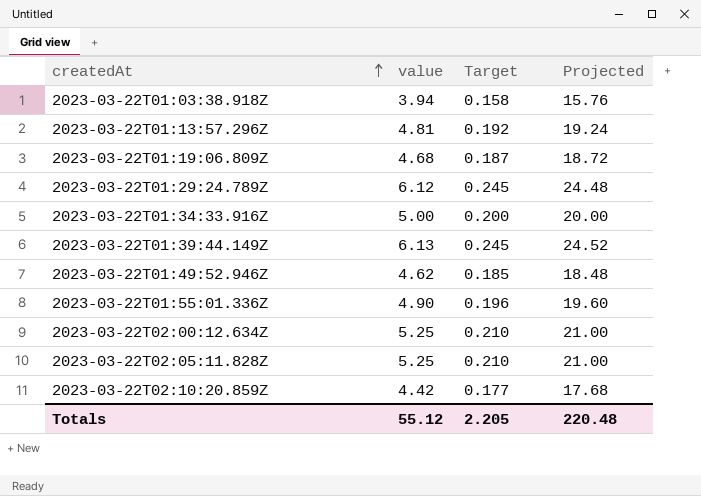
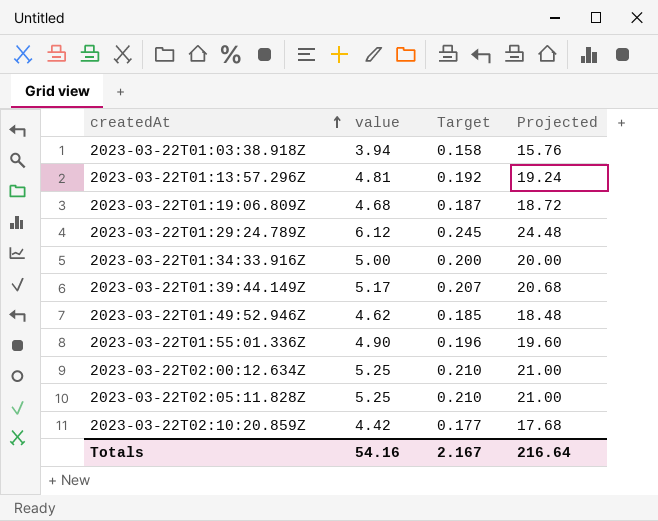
2023-03-22T01:39:44.149Z | value: 6.13 -> 5.17
2023-03-22T01:39:44.149Z | Target: 0.245 -> 0.207
2023-03-22T01:39:44.149Z | Projected: 24.52 -> 20.68
Totals | value: 55.12 -> 54.16
Totals | Target: 2.205 -> 2.167
Totals | Projected: 220.48 -> 216.64

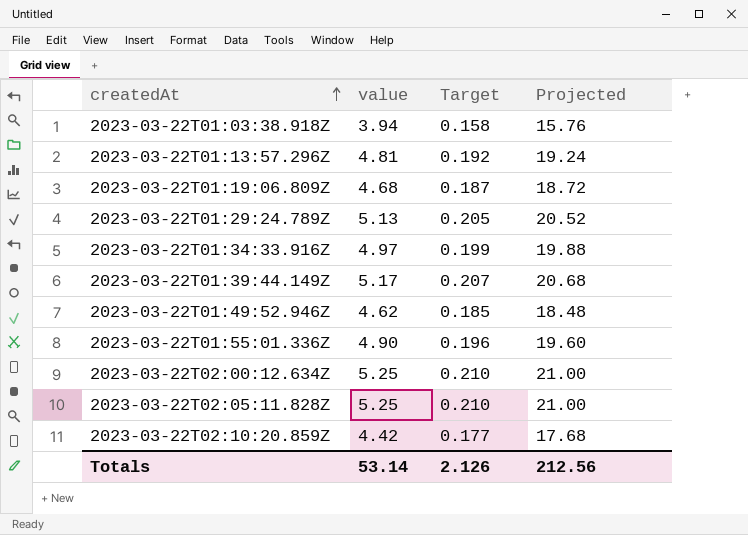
2023-03-22T01:29:24.789Z | value: 6.12 -> 5.13
2023-03-22T01:29:24.789Z | Target: 0.245 -> 0.205
2023-03-22T01:29:24.789Z | Projected: 24.48 -> 20.52
2023-03-22T01:34:33.916Z | value: 5.00 -> 4.97
2023-03-22T01:34:33.916Z | Target: 0.200 -> 0.199
2023-03-22T01:34:33.916Z | Projected: 20.00 -> 19.88
Totals | value: 54.16 -> 53.14
Totals | Target: 2.167 -> 2.126
Totals | Projected: 216.64 -> 212.56

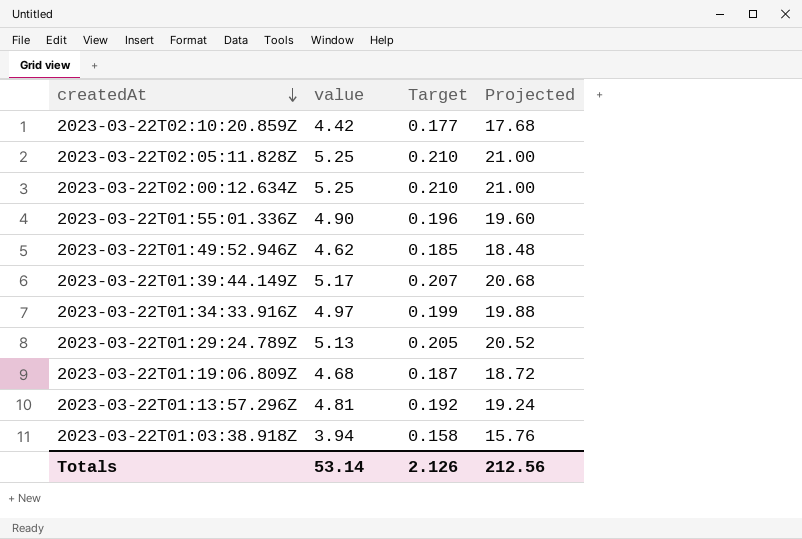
row order: createdAt ascending -> createdAt descending

